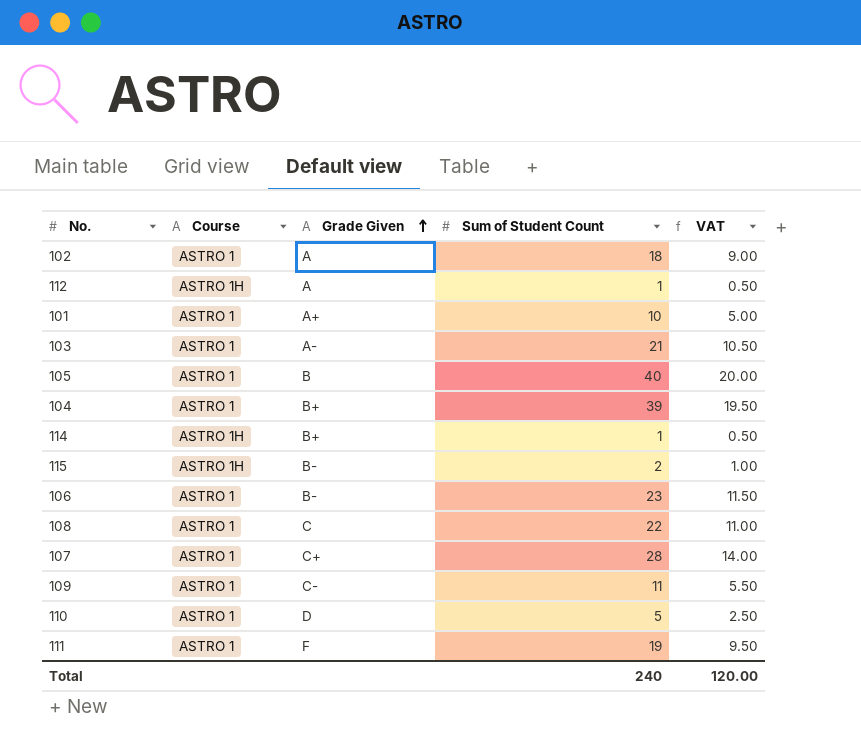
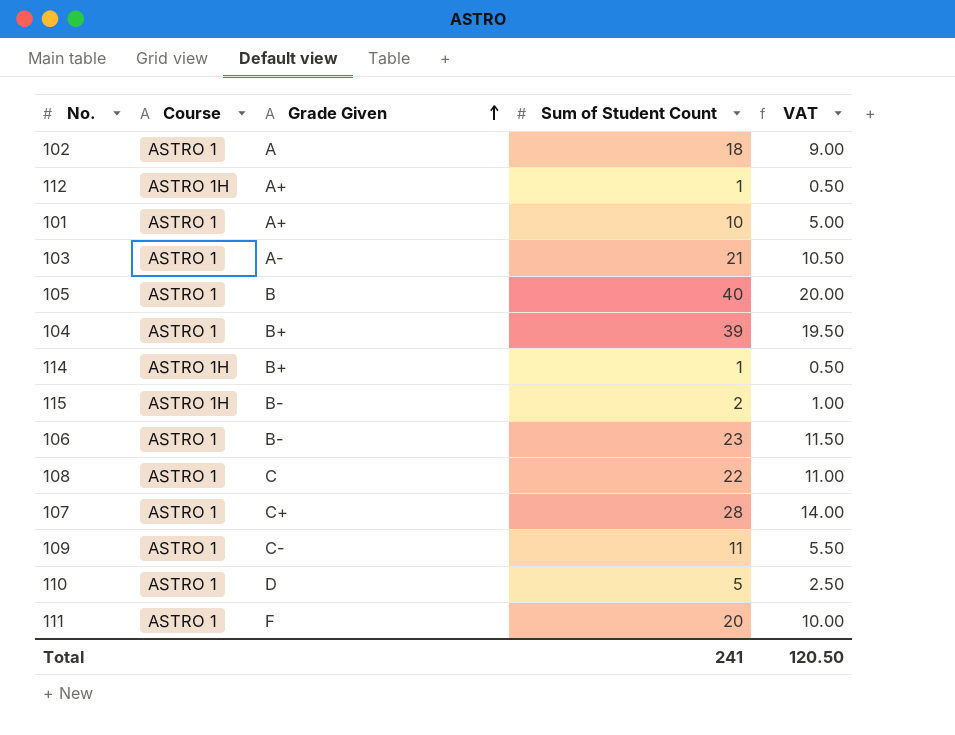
112 | Grade Given: A -> A+
111 | Sum of Student Count: 19 -> 20
111 | VAT: 9.50 -> 10.00
Total | Sum of Student Count: 240 -> 241
Total | VAT: 120.00 -> 120.50

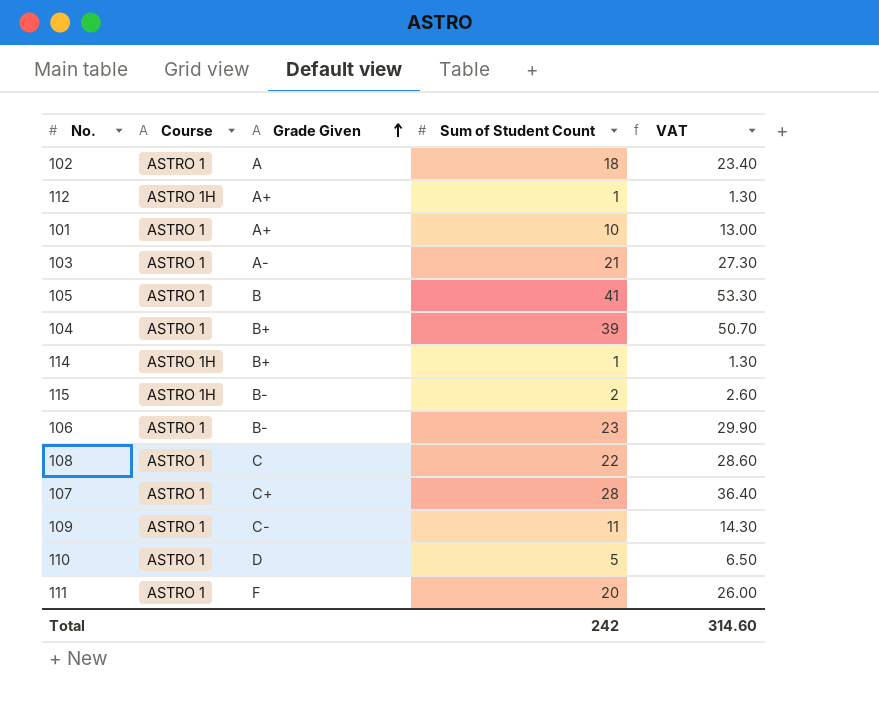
column VAT | formula: [Sum of Student Count] * 0.5 -> [Sum of Student Count] * 1.3
105 | Sum of Student Count: 40 -> 41
Total | Sum of Student Count: 241 -> 242
Total | VAT: 120.50 -> 314.60

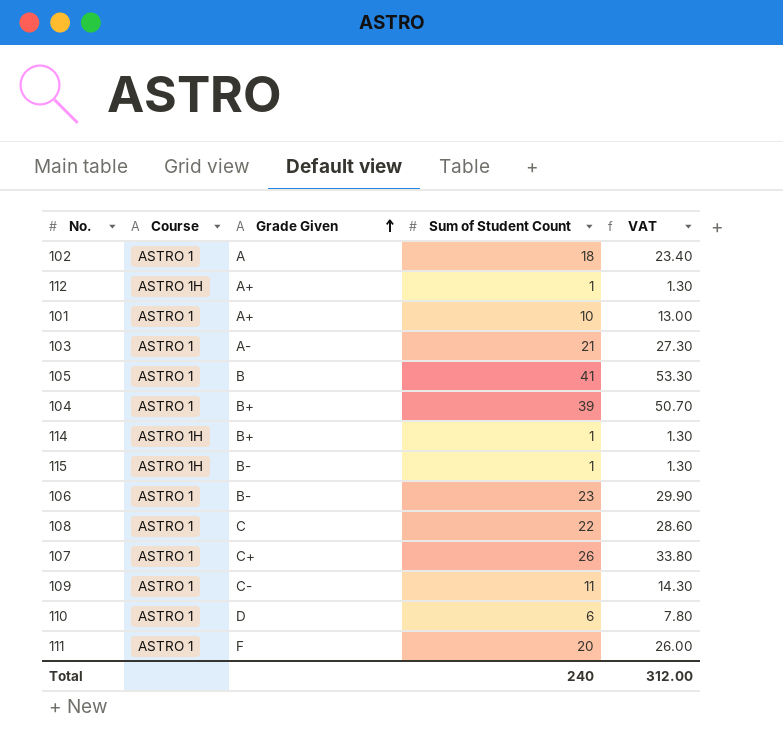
115 | Sum of Student Count: 2 -> 1
115 | VAT: 2.60 -> 1.30
107 | Sum of Student Count: 28 -> 26
107 | VAT: 36.40 -> 33.80
110 | Sum of Student Count: 5 -> 6
110 | VAT: 6.50 -> 7.80
Total | Sum of Student Count: 242 -> 240
Total | VAT: 314.60 -> 312.00

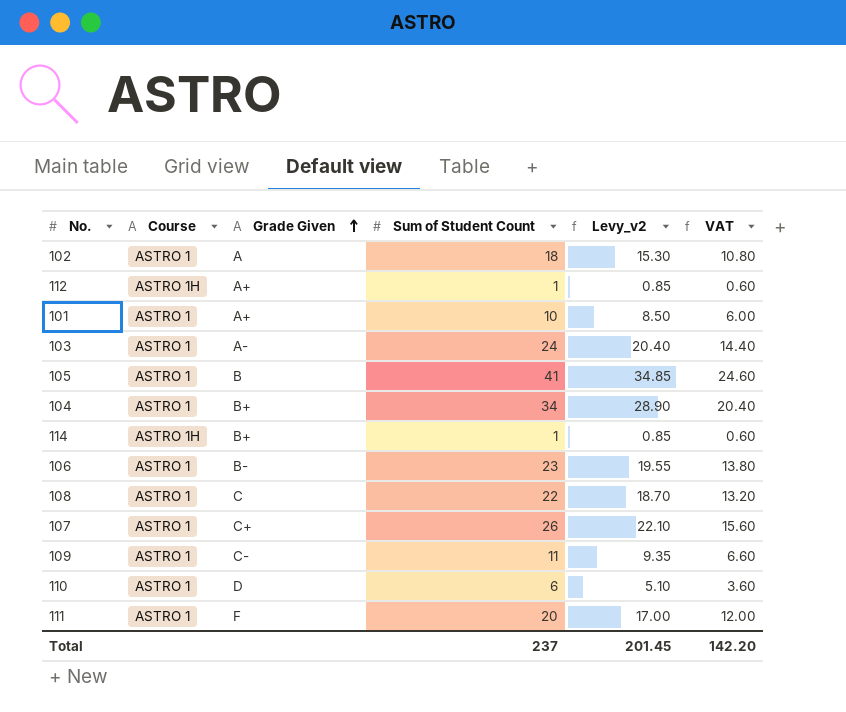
column Levy_v2 | formula: none -> [Sum of Student Count] * 0.85
column VAT | formula: [Sum of Student Count] * 1.3 -> [Sum of Student Count] * 0.6
row 115: ASTRO 1H | B- | 1 | 1.30 -> none
103 | Sum of Student Count: 21 -> 24
104 | Sum of Student Count: 39 -> 34
Total | Sum of Student Count: 240 -> 237
Total | VAT: 312.00 -> 142.20

